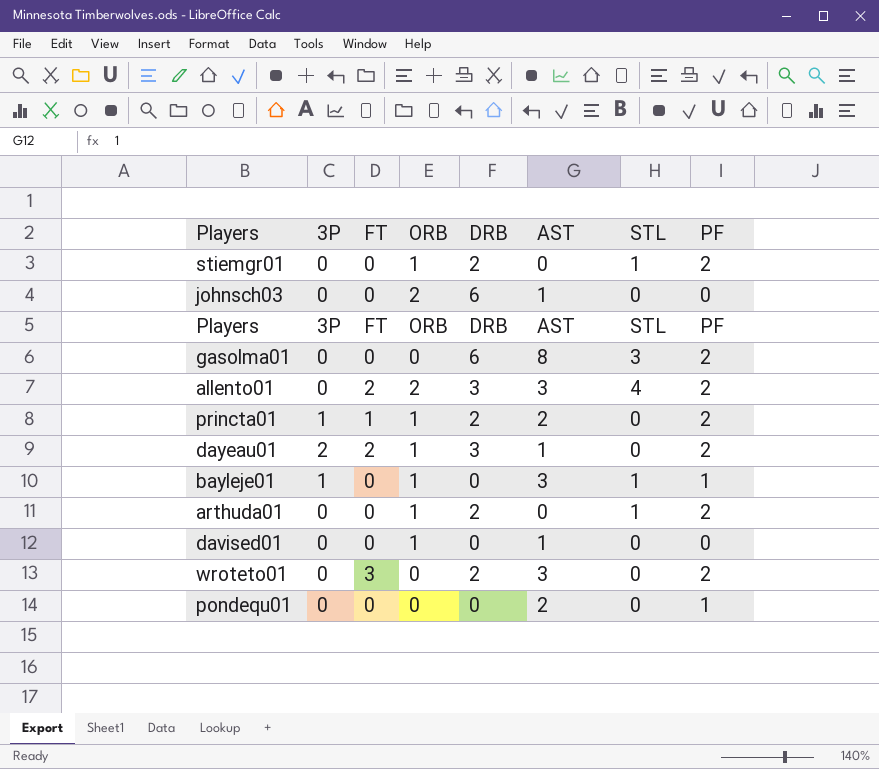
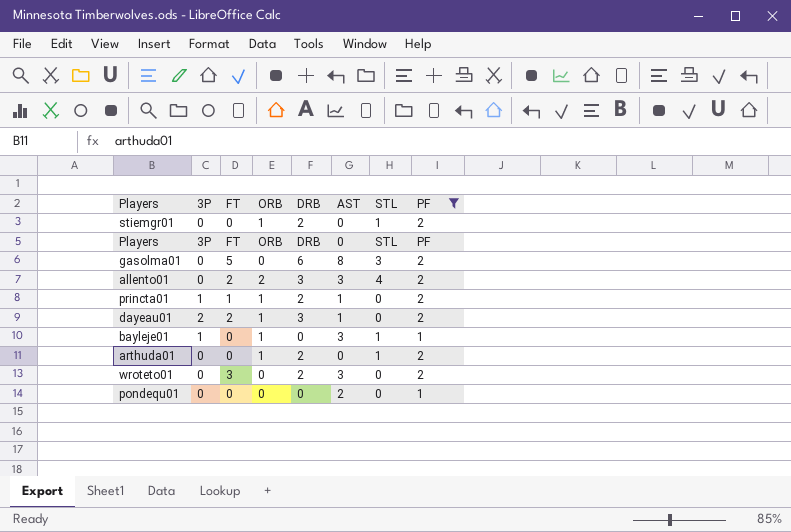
filter: none -> PF != 0
Players | AST: AST -> 0
gasolma01 | FT: 0 -> 5
princta01 | AST: 2 -> 1

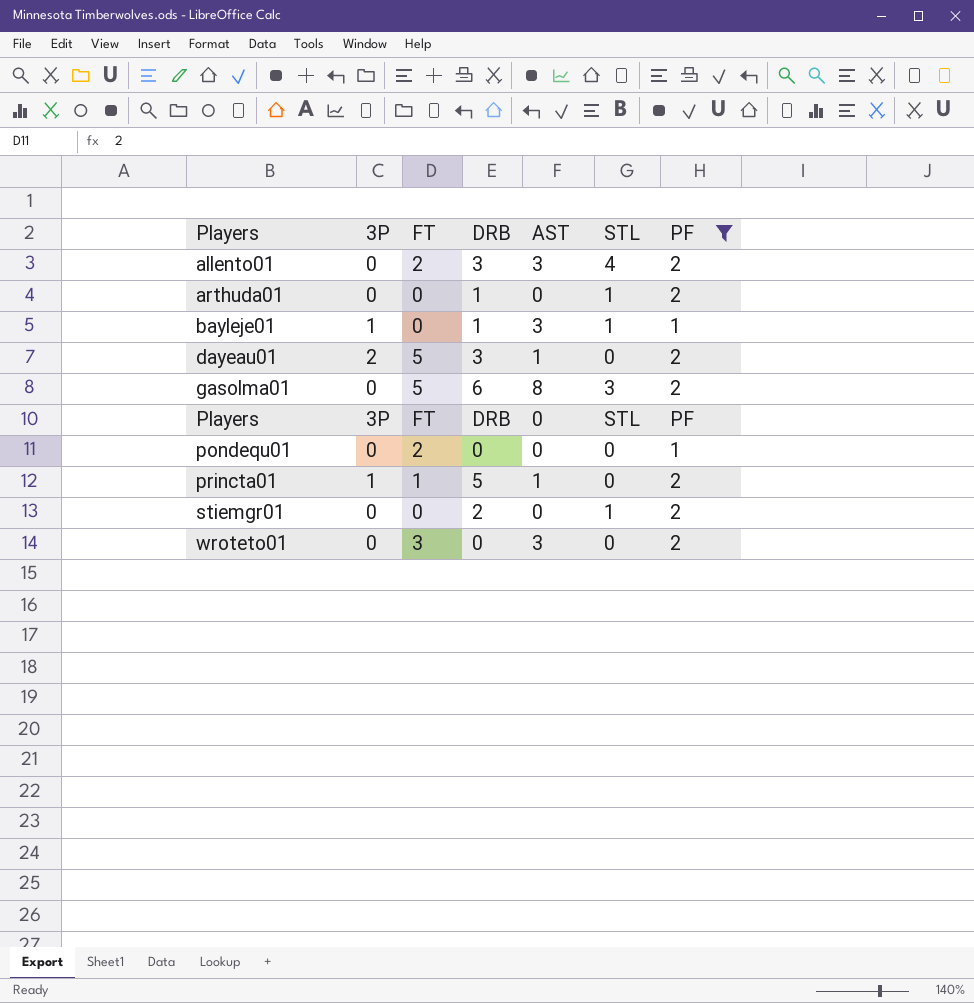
row order: none -> Players ascending
column ORB | position: 4 -> none
arthuda01 | DRB: 2 -> 1
bayleje01 | DRB: 0 -> 1
dayeau01 | FT: 2 -> 5
pondequ01 | FT: 0 -> 2
pondequ01 | AST: 2 -> 0
princta01 | DRB: 2 -> 5
wroteto01 | DRB: 2 -> 0

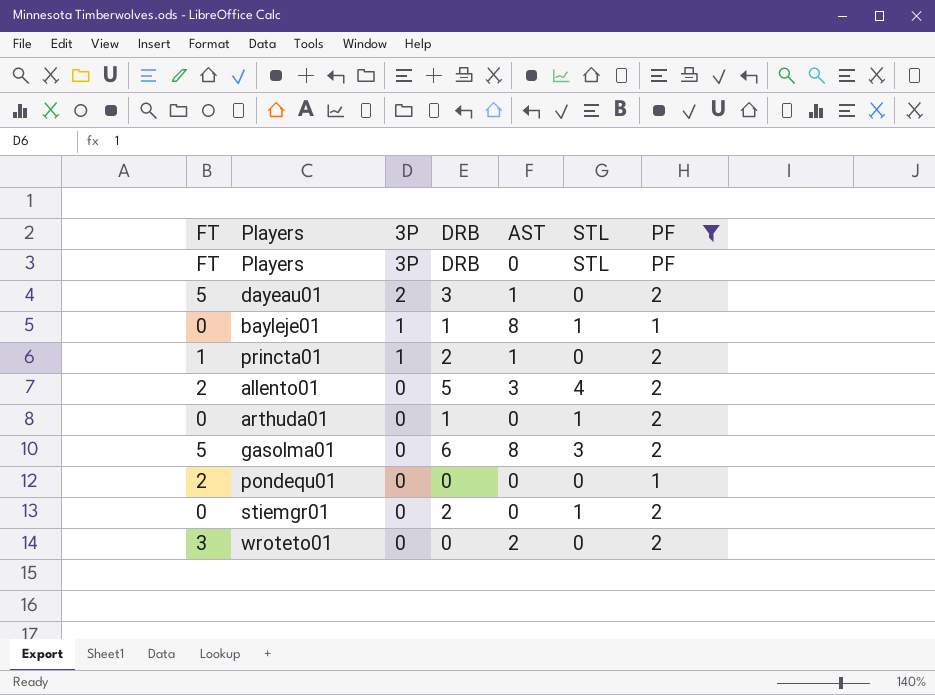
row order: Players ascending -> 3P descending
column FT | position: 3 -> 1
bayleje01 | AST: 3 -> 8
princta01 | DRB: 5 -> 2
allento01 | DRB: 3 -> 5
wroteto01 | AST: 3 -> 2

